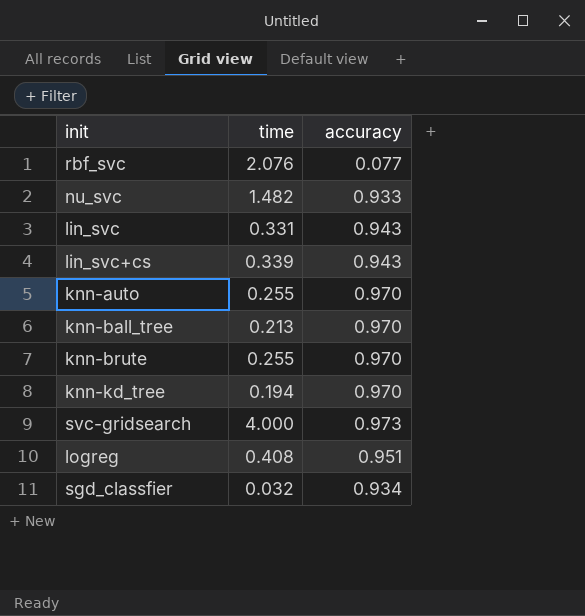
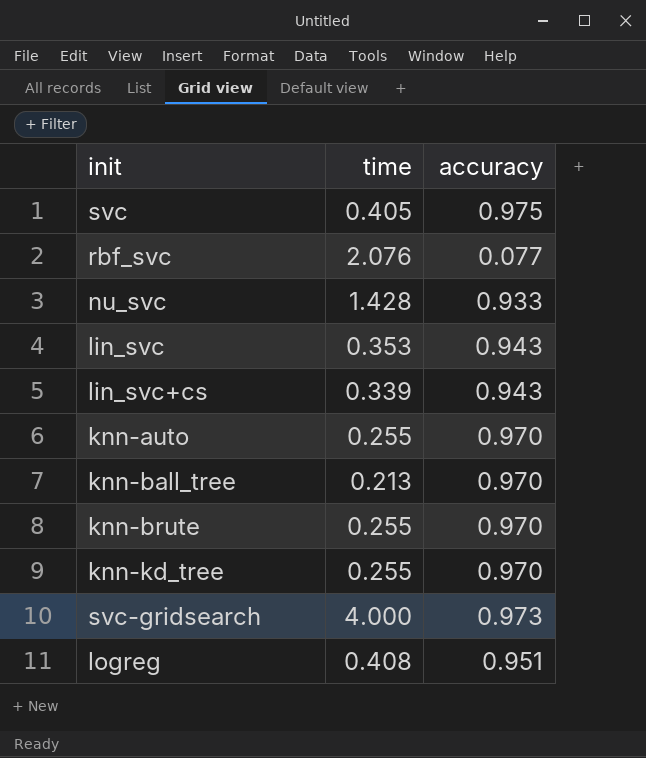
row sgd_classfier: 0.032 | 0.934 -> none
row svc: none -> 0.405 | 0.975
nu_svc | time: 1.482 -> 1.428
lin_svc | time: 0.331 -> 0.353
knn-kd_tree | time: 0.194 -> 0.255

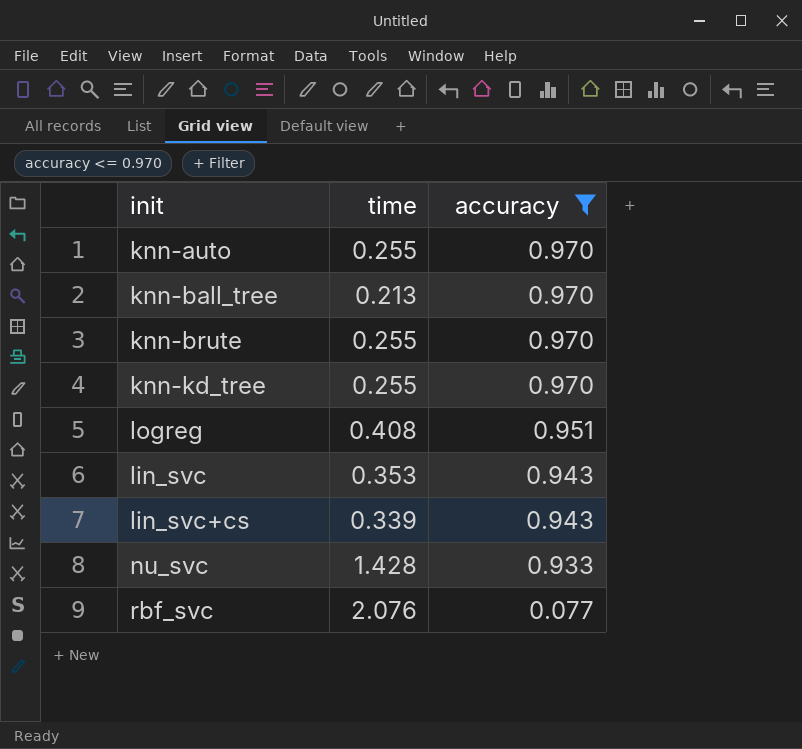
filter: none -> accuracy <= 0.970
row order: none -> accuracy descending

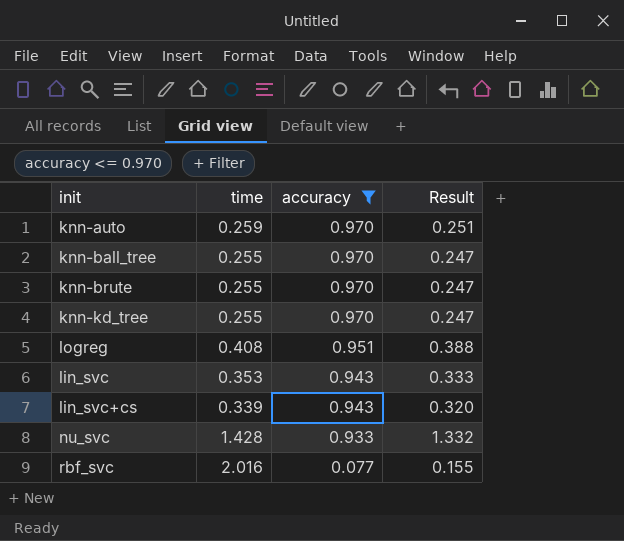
column Result | formula: none -> [time] * [accuracy]
knn-auto | time: 0.255 -> 0.259
knn-ball_tree | time: 0.213 -> 0.255
rbf_svc | time: 2.076 -> 2.016

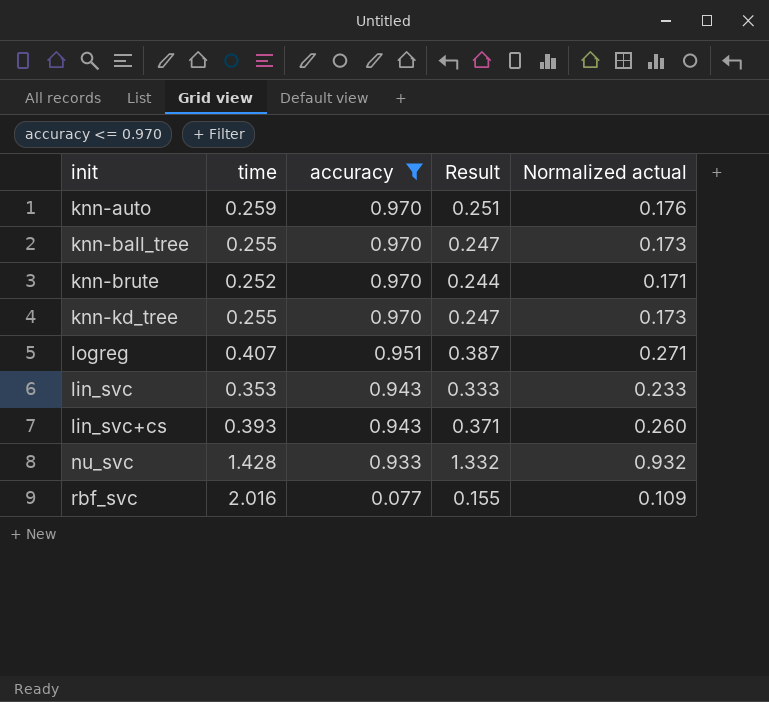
column Normalized actual | formula: none -> [Result] * 0.7
knn-brute | time: 0.255 -> 0.252
knn-brute | Result: 0.247 -> 0.244
logreg | time: 0.408 -> 0.407
logreg | Result: 0.388 -> 0.387
lin_svc+cs | time: 0.339 -> 0.393
lin_svc+cs | Result: 0.320 -> 0.371

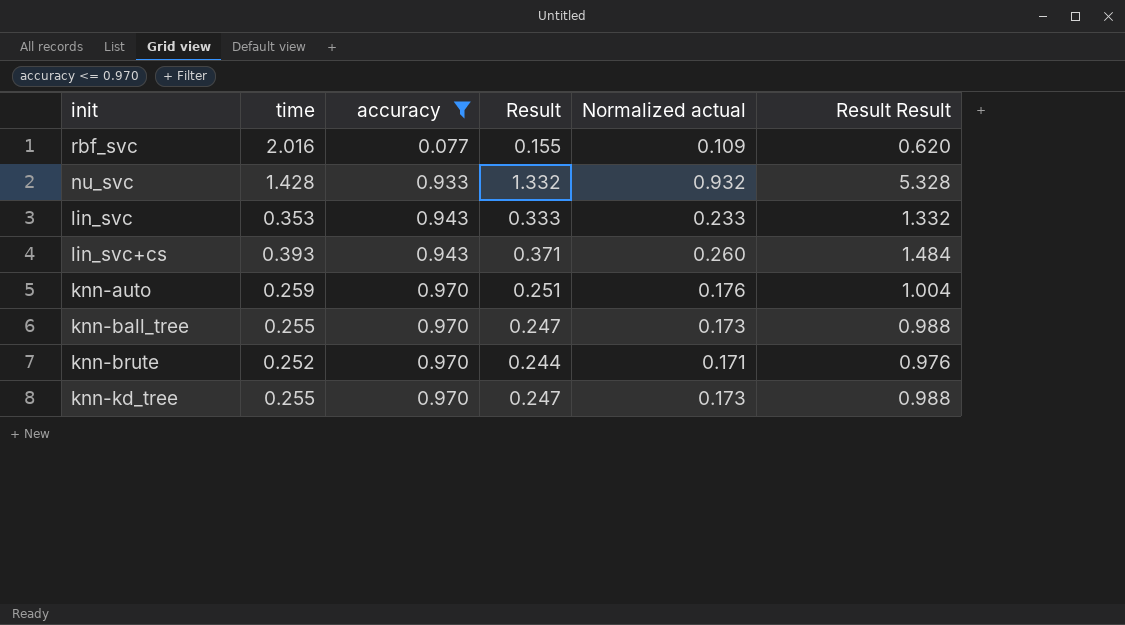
row order: accuracy descending -> accuracy ascending
column Result Result | formula: none -> [Result] * 4
row logreg: 0.407 | 0.951 | 0.387 | 0.271 -> none

